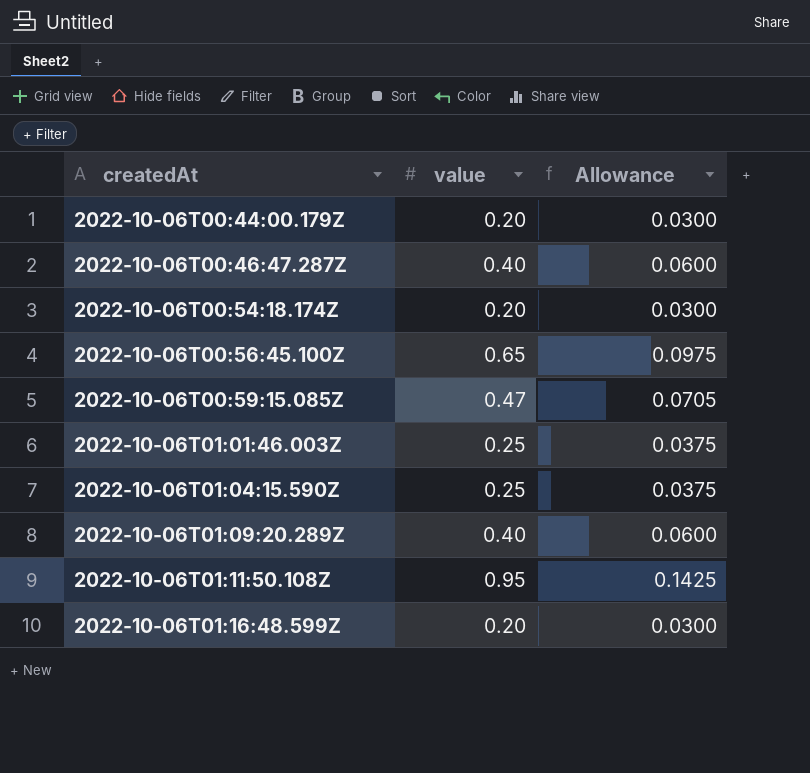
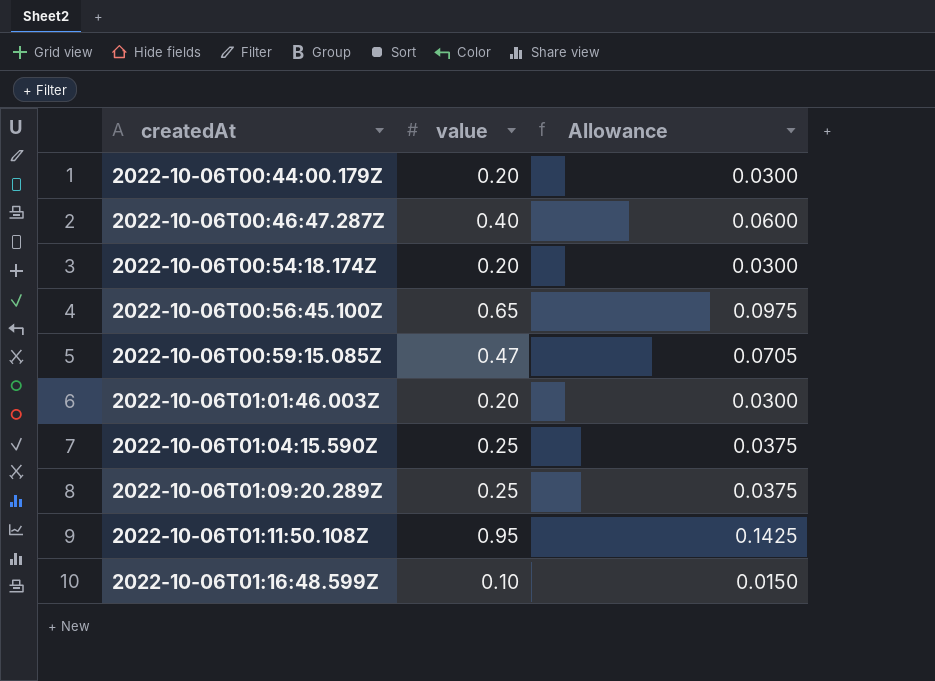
2022-10-06T01:01:46.003Z | value: 0.25 -> 0.20
2022-10-06T01:01:46.003Z | Allowance: 0.0375 -> 0.0300
2022-10-06T01:09:20.289Z | value: 0.40 -> 0.25
2022-10-06T01:09:20.289Z | Allowance: 0.0600 -> 0.0375
2022-10-06T01:16:48.599Z | value: 0.20 -> 0.10
2022-10-06T01:16:48.599Z | Allowance: 0.0300 -> 0.0150

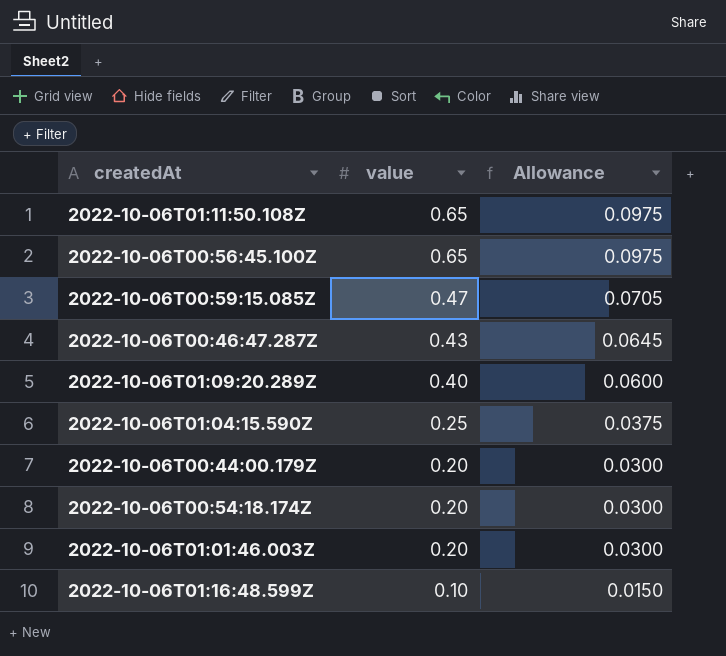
row order: createdAt ascending -> value descending
2022-10-06T01:11:50.108Z | value: 0.95 -> 0.65
2022-10-06T01:11:50.108Z | Allowance: 0.1425 -> 0.0975
2022-10-06T00:46:47.287Z | value: 0.40 -> 0.43
2022-10-06T00:46:47.287Z | Allowance: 0.0600 -> 0.0645
2022-10-06T01:09:20.289Z | value: 0.25 -> 0.40
2022-10-06T01:09:20.289Z | Allowance: 0.0375 -> 0.0600

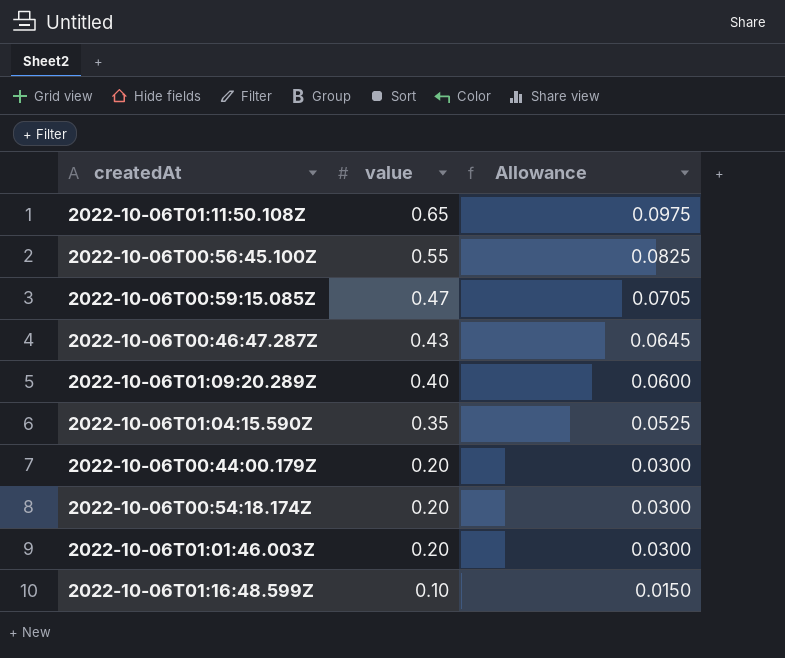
2022-10-06T00:56:45.100Z | value: 0.65 -> 0.55
2022-10-06T00:56:45.100Z | Allowance: 0.0975 -> 0.0825
2022-10-06T01:04:15.590Z | value: 0.25 -> 0.35
2022-10-06T01:04:15.590Z | Allowance: 0.0375 -> 0.0525

